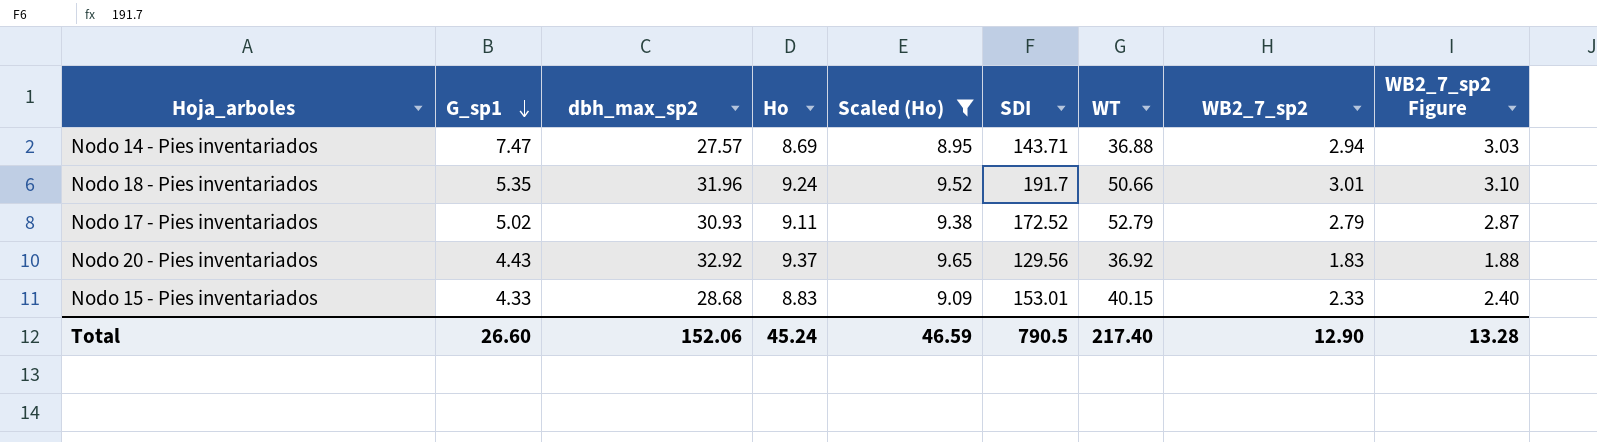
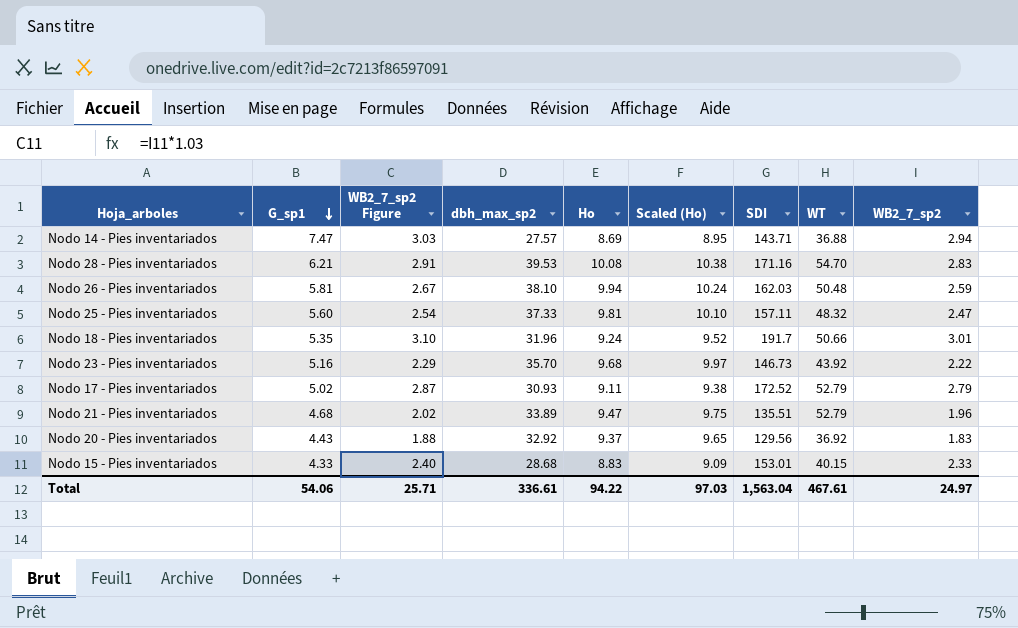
filter: Scaled (Ho) <= 9.65 -> none
column WB2_7_sp2 Figure | position: 9 -> 3
Total | G_sp1: 26.60 -> 54.06
Total | WB2_7_sp2 Figure: 13.28 -> 25.71
Total | dbh_max_sp2: 152.06 -> 336.61
Total | Ho: 45.24 -> 94.22
Total | Scaled (Ho): 46.59 -> 97.03
Total | SDI: 790.5 -> 1,563.04
Total | WT: 217.40 -> 467.61
Total | WB2_7_sp2: 12.90 -> 24.97

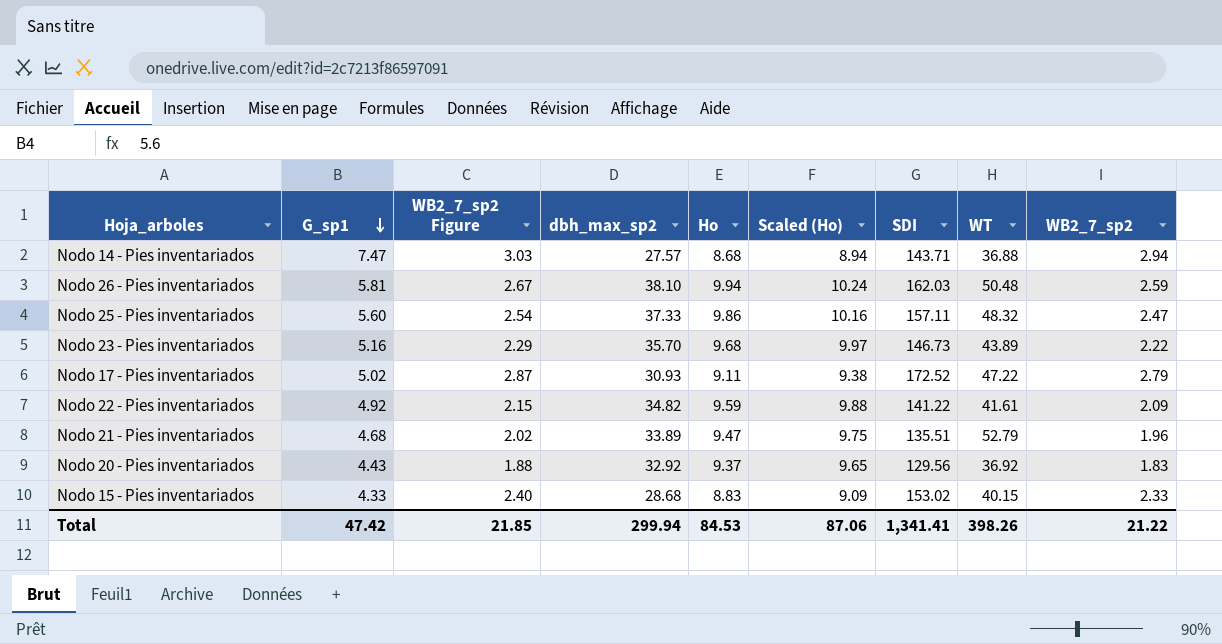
row Nodo 28 - Pies inventariados: 6.21 | 2.91 | 39.53 | 10.08 | 10.38 | 171.16 | 54.70 | 2.83 -> none
row Nodo 18 - Pies inventariados: 5.35 | 3.10 | 31.96 | 9.24 | 9.52 | 191.7 | 50.66 | 3.01 -> none
Nodo 14 - Pies inventariados | Ho: 8.69 -> 8.68
Nodo 14 - Pies inventariados | Scaled (Ho): 8.95 -> 8.94
Nodo 25 - Pies inventariados | Ho: 9.81 -> 9.86
Nodo 25 - Pies inventariados | Scaled (Ho): 10.10 -> 10.16
Nodo 23 - Pies inventariados | WT: 43.92 -> 43.89
Nodo 17 - Pies inventariados | WT: 52.79 -> 47.22
row Nodo 22 - Pies inventariados: none -> 4.92 | 2.15 | 34.82 | 9.59 | 9.88 | 141.22 | 41.61 | 2.09
Nodo 15 - Pies inventariados | SDI: 153.01 -> 153.02
Total | G_sp1: 54.06 -> 47.42
Total | WB2_7_sp2 Figure: 25.71 -> 21.85
Total | dbh_max_sp2: 336.61 -> 299.94
Total | Ho: 94.22 -> 84.53
Total | Scaled (Ho): 97.03 -> 87.06
Total | SDI: 1,563.04 -> 1,341.41
Total | WT: 467.61 -> 398.26
Total | WB2_7_sp2: 24.97 -> 21.22

